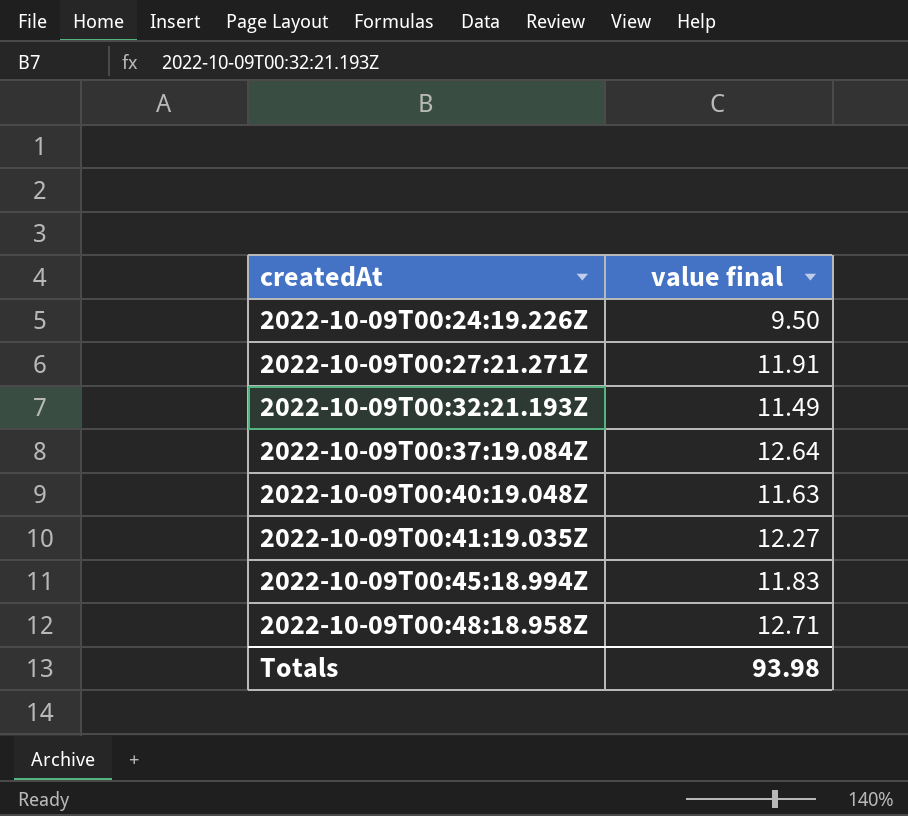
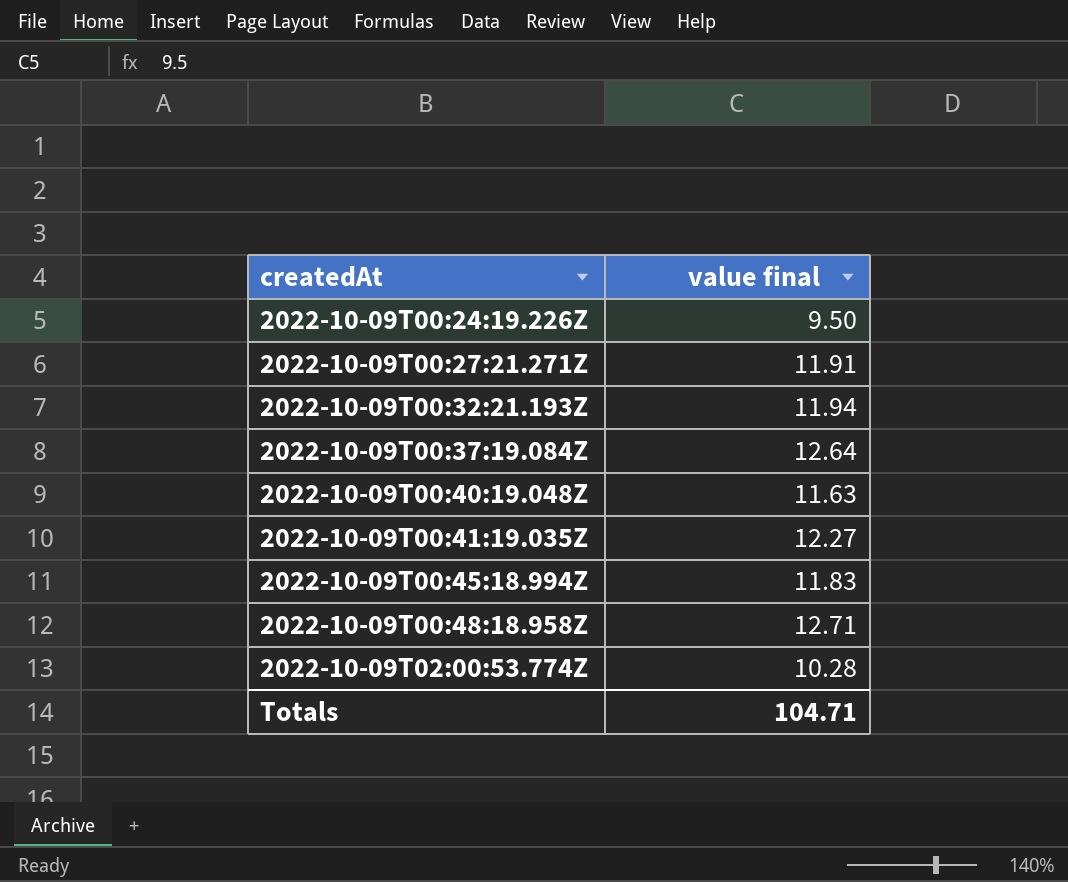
2022-10-09T00:32:21.193Z | value final: 11.49 -> 11.94
row 2022-10-09T02:00:53.774Z: none -> 10.28
Totals | value final: 93.98 -> 104.71

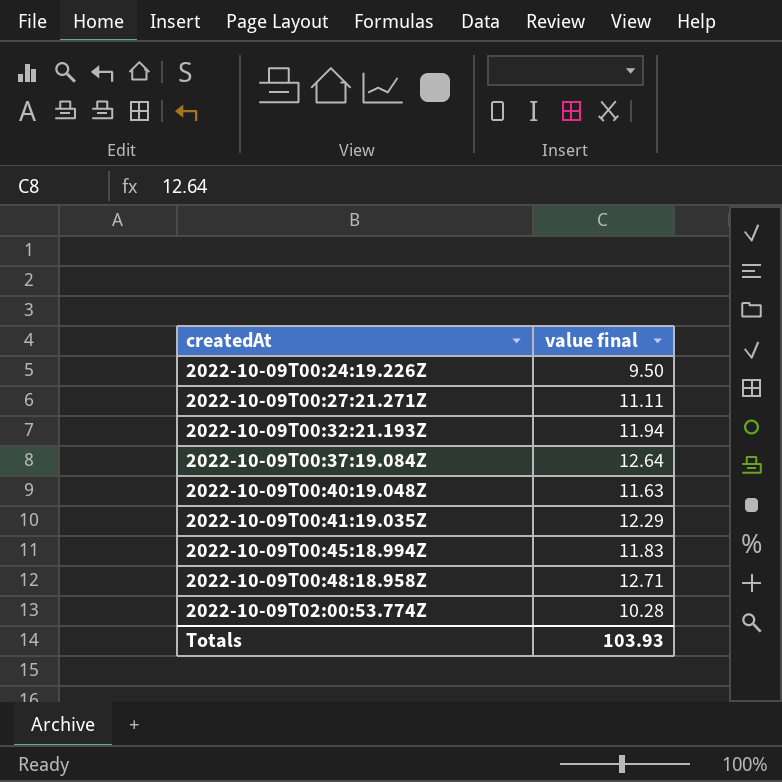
2022-10-09T00:27:21.271Z | value final: 11.91 -> 11.11
2022-10-09T00:41:19.035Z | value final: 12.27 -> 12.29
Totals | value final: 104.71 -> 103.93

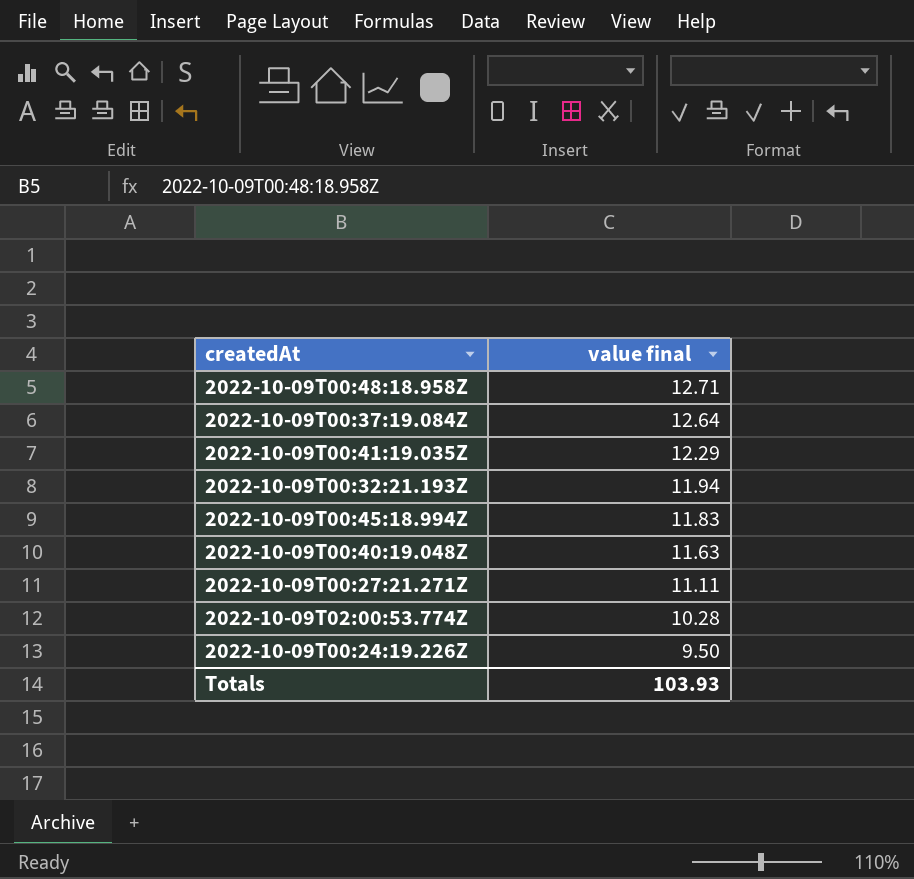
row order: createdAt ascending -> value final descending

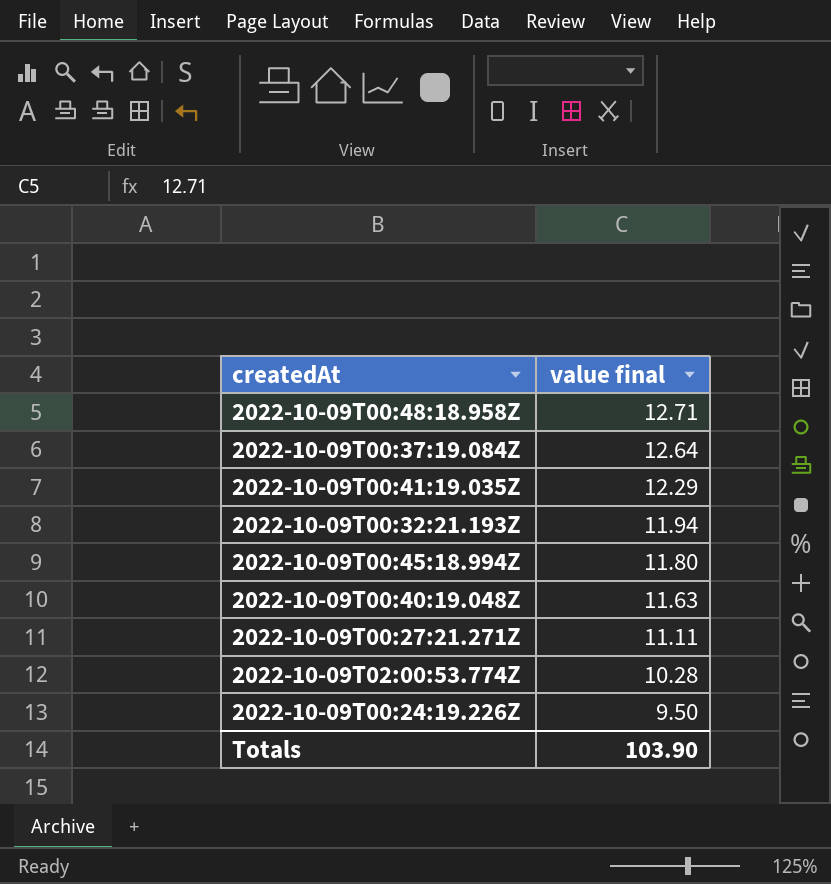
2022-10-09T00:45:18.994Z | value final: 11.83 -> 11.80
Totals | value final: 103.93 -> 103.90

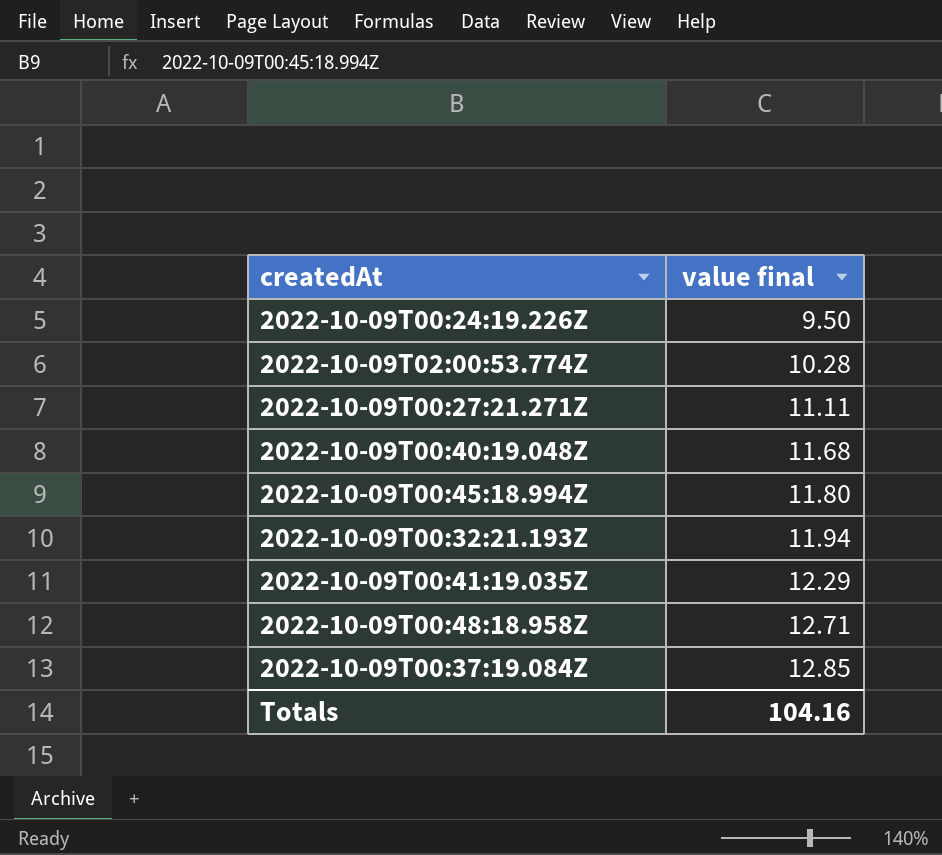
row order: value final descending -> value final ascending
2022-10-09T00:40:19.048Z | value final: 11.63 -> 11.68
2022-10-09T00:37:19.084Z | value final: 12.64 -> 12.85
Totals | value final: 103.90 -> 104.16

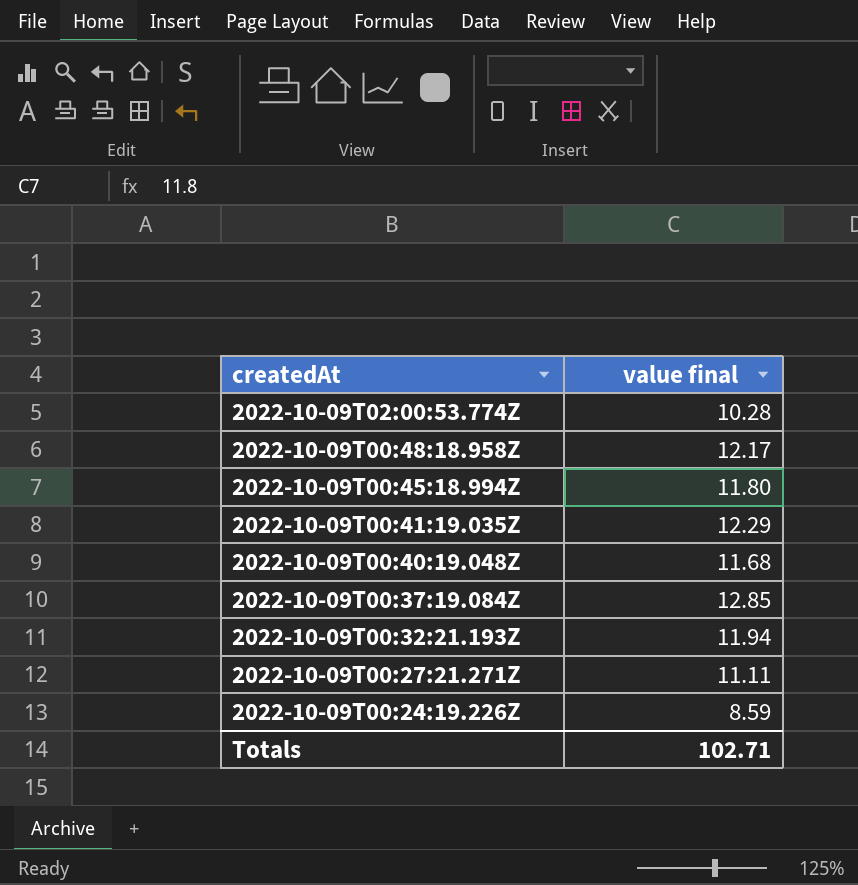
row order: value final ascending -> createdAt descending
2022-10-09T00:48:18.958Z | value final: 12.71 -> 12.17
2022-10-09T00:24:19.226Z | value final: 9.50 -> 8.59
Totals | value final: 104.16 -> 102.71

